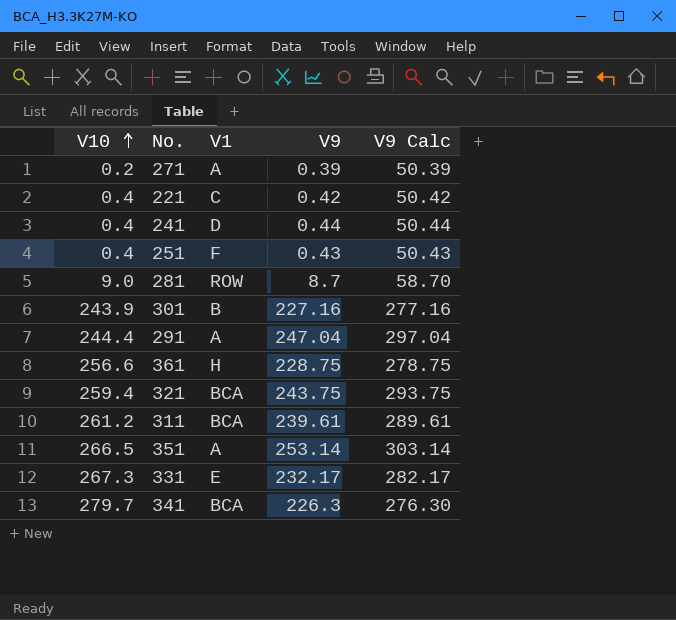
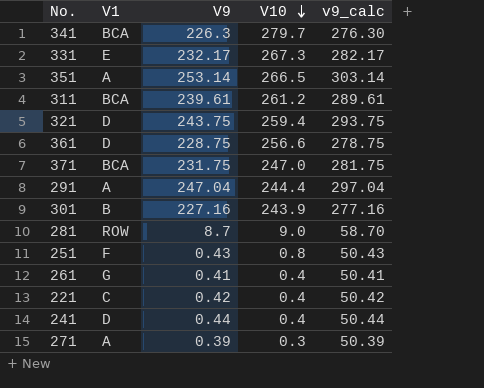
row order: V10 ascending -> V10 descending
column V10 | position: 1 -> 4
column name: V9 Calc -> v9_calc
321 | V1: BCA -> D
361 | V1: H -> D
row 371: none -> BCA | 231.75 | 247.0 | 281.75
251 | V10: 0.4 -> 0.8
row 261: none -> G | 0.41 | 0.4 | 50.41
271 | V10: 0.2 -> 0.3

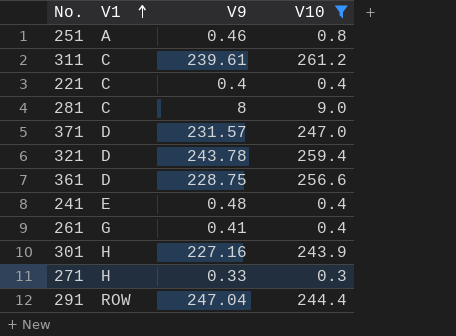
filter: none -> V10 <= 261.2
row order: V10 descending -> V1 ascending
column v9_calc | formula: [V9] + 50 -> none
251 | V1: F -> A
251 | V9: 0.43 -> 0.46
311 | V1: BCA -> C
221 | V9: 0.42 -> 0.4
281 | V1: ROW -> C
281 | V9: 8.7 -> 8
371 | V1: BCA -> D
371 | V9: 231.75 -> 231.57
321 | V9: 243.75 -> 243.78
241 | V1: D -> E
241 | V9: 0.44 -> 0.48
301 | V1: B -> H
271 | V1: A -> H
271 | V9: 0.39 -> 0.33
291 | V1: A -> ROW

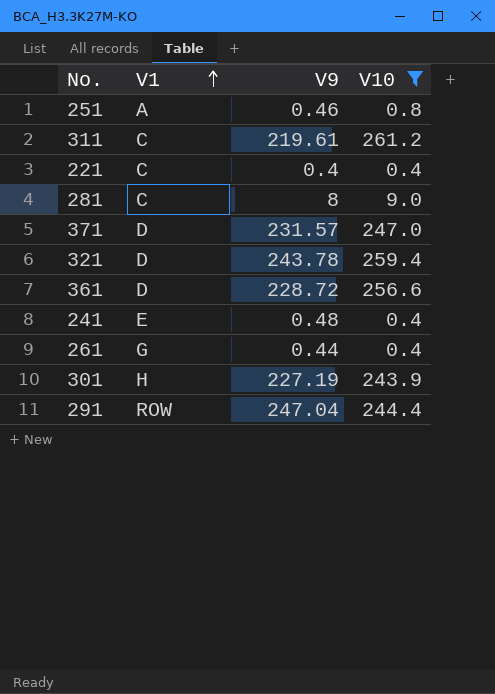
row 271: H | 0.33 | 0.3 -> none
311 | V9: 239.61 -> 219.61
361 | V9: 228.75 -> 228.72
261 | V9: 0.41 -> 0.44
301 | V9: 227.16 -> 227.19

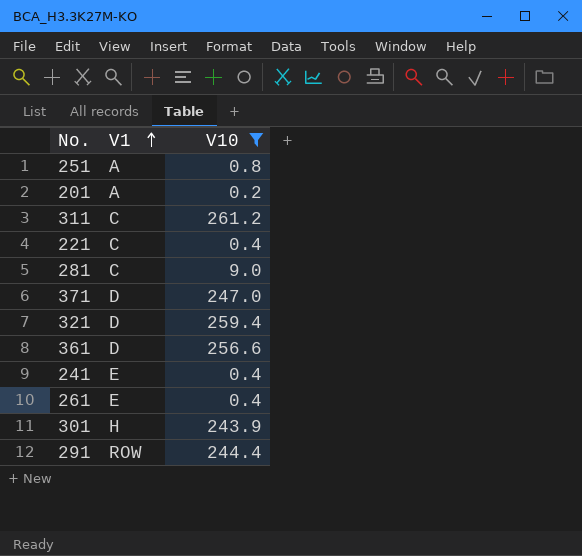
column V9 | position: 3 -> none
row 201: none -> A | 0.2
261 | V1: G -> E

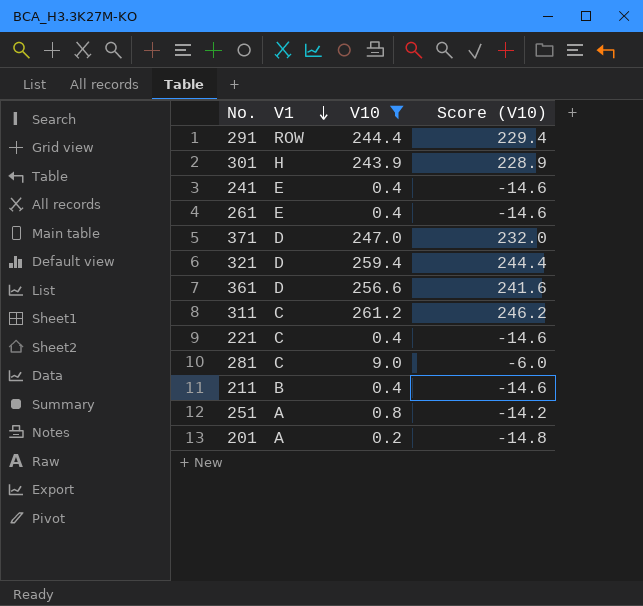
row order: V1 ascending -> V1 descending
column Score (V10) | formula: none -> [V10] - 15
row 211: none -> B | 0.4 | -14.6

